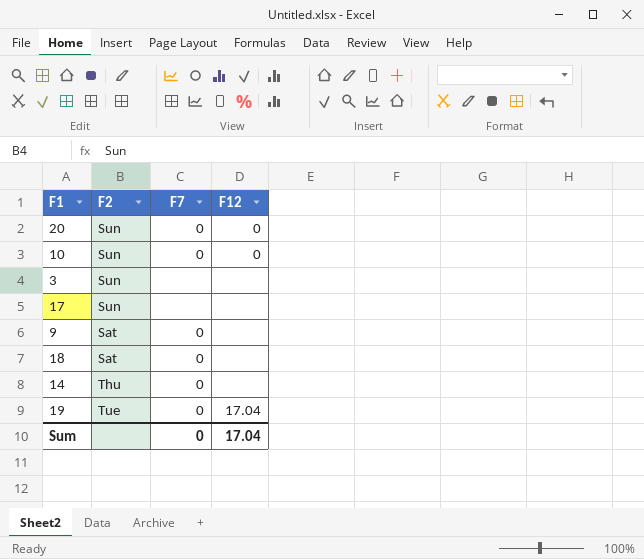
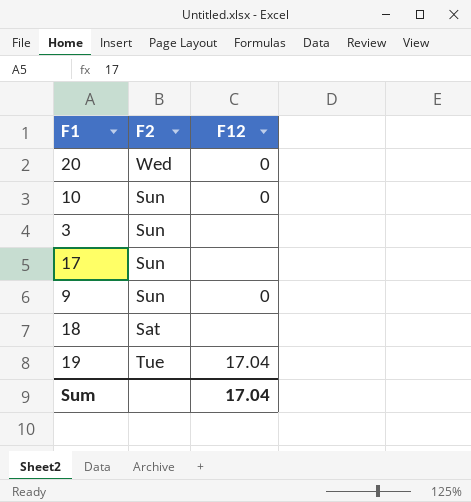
column F7 | position: 3 -> none
row 14: Thu | 0 | none -> none
20 | F2: Sun -> Wed
9 | F2: Sat -> Sun
9 | F12: none -> 0

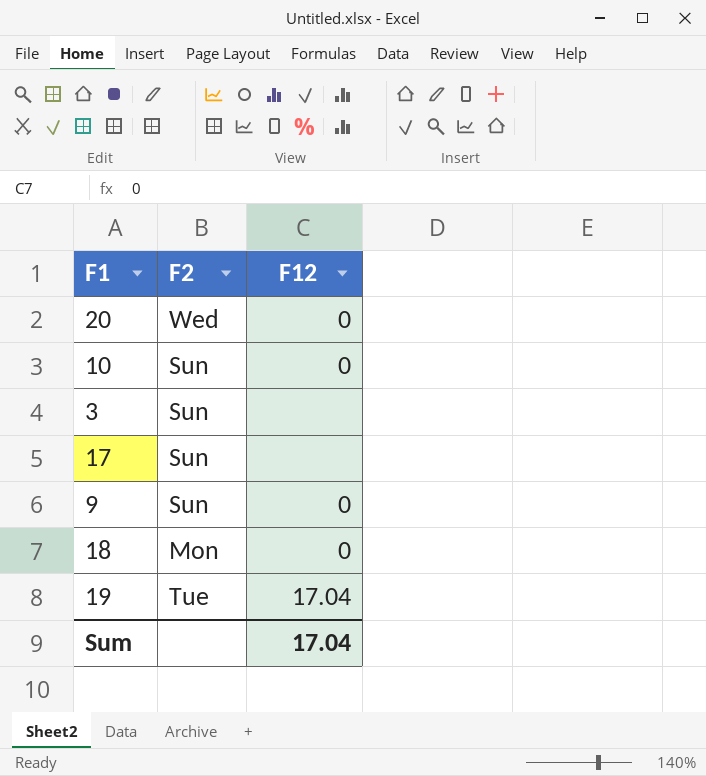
18 | F2: Sat -> Mon
18 | F12: none -> 0

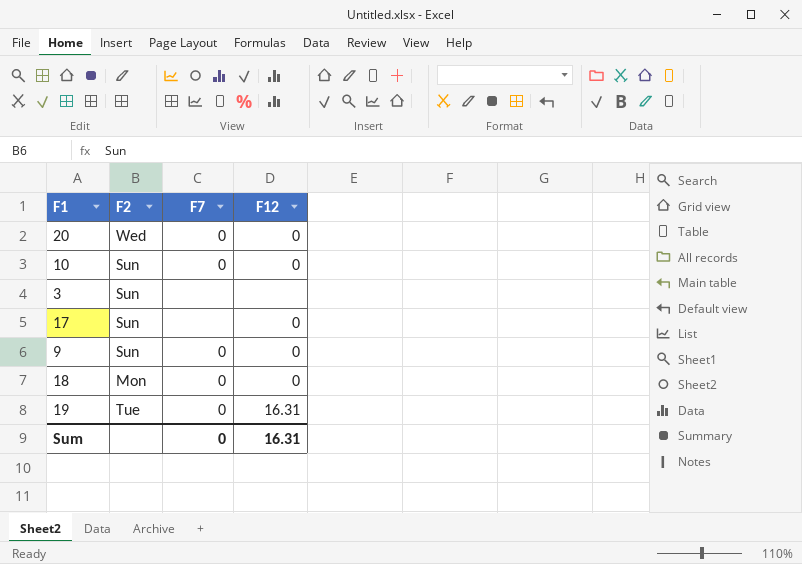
column F7 | position: none -> 3
17 | F12: none -> 0
19 | F12: 17.04 -> 16.31
Sum | F12: 17.04 -> 16.31

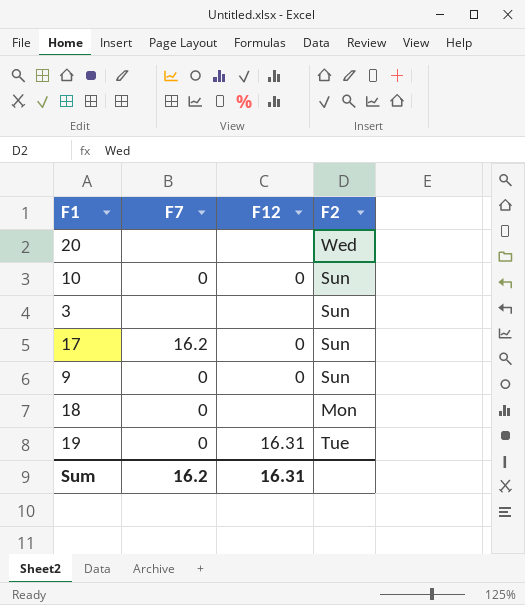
column F2 | position: 2 -> 4
20 | F7: 0 -> none
20 | F12: 0 -> none
17 | F7: none -> 16.2
18 | F12: 0 -> none
Sum | F7: 0 -> 16.2

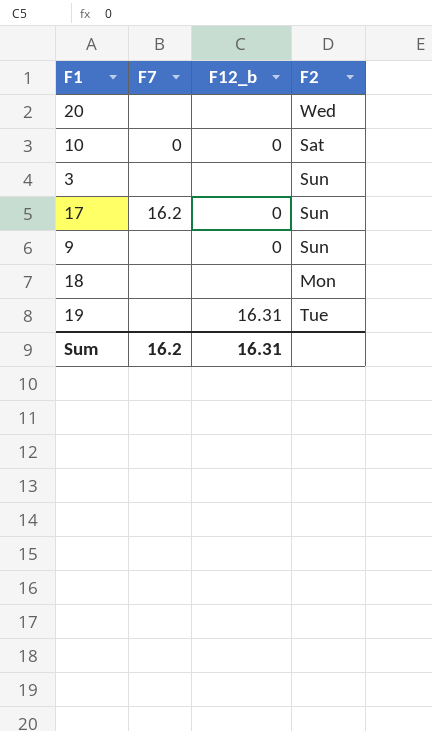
column name: F12 -> F12_b
10 | F2: Sun -> Sat
9 | F7: 0 -> none
18 | F7: 0 -> none
19 | F7: 0 -> none

